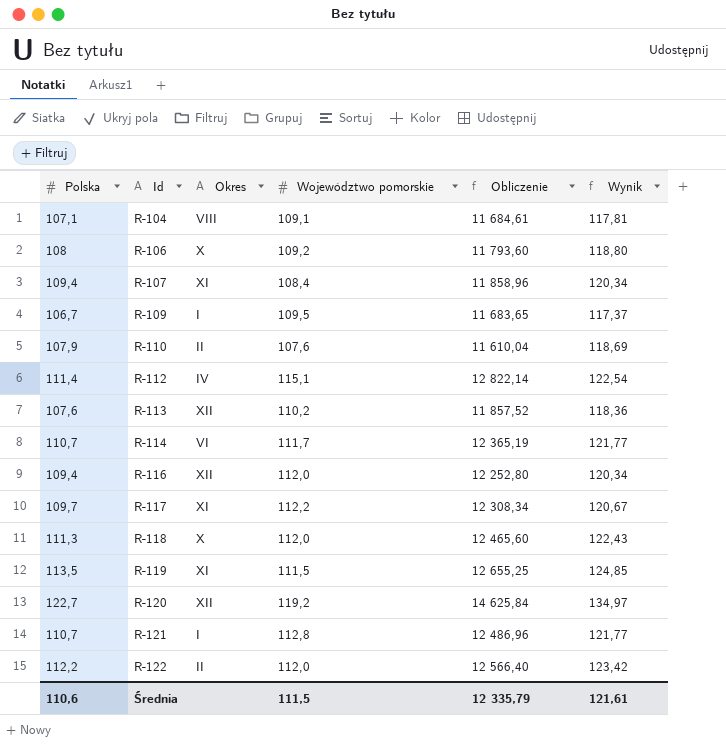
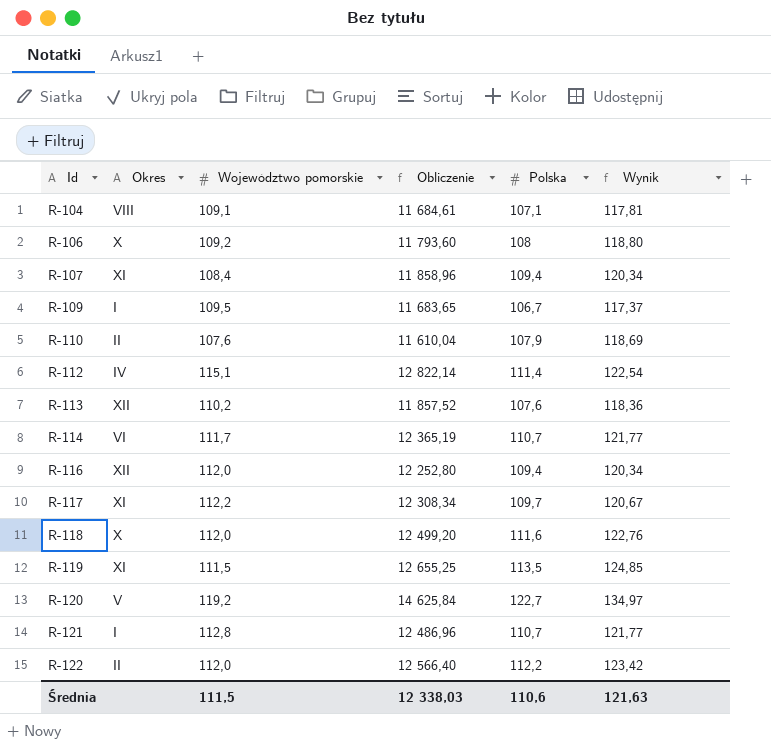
column Polska | position: 1 -> 5
R-118 | Obliczenie: 12 465,60 -> 12 499,20
R-118 | Polska: 111,3 -> 111,6
R-118 | Wynik: 122,43 -> 122,76
R-120 | Okres: XII -> V
Średnia | Obliczenie: 12 335,79 -> 12 338,03
Średnia | Wynik: 121,61 -> 121,63

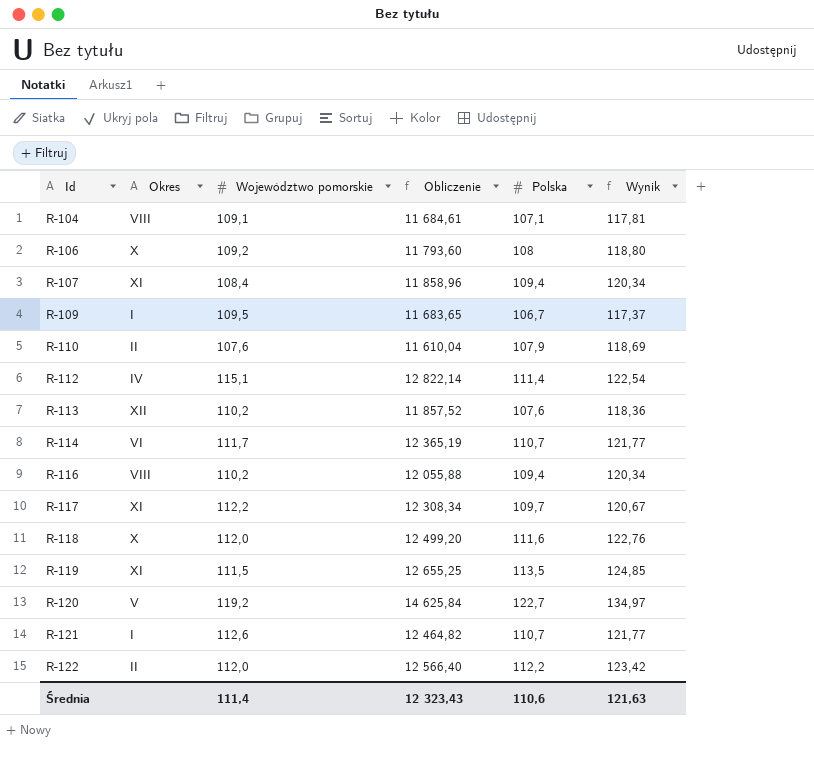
R-116 | Okres: XII -> VIII
R-116 | Województwo pomorskie: 112,0 -> 110,2
R-116 | Obliczenie: 12 252,80 -> 12 055,88
R-121 | Województwo pomorskie: 112,8 -> 112,6
R-121 | Obliczenie: 12 486,96 -> 12 464,82
Średnia | Województwo pomorskie: 111,5 -> 111,4
Średnia | Obliczenie: 12 338,03 -> 12 323,43

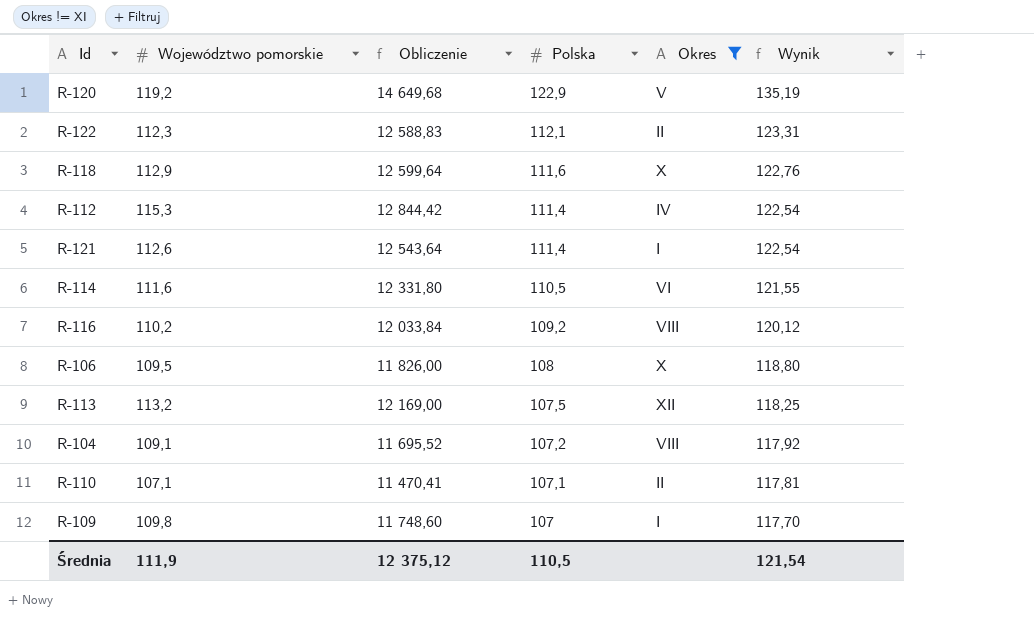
filter: none -> Okres != XI
row order: Id ascending -> Polska descending
column Okres | position: 2 -> 5
R-120 | Obliczenie: 14 625,84 -> 14 649,68
R-120 | Polska: 122,7 -> 122,9
R-120 | Wynik: 134,97 -> 135,19
R-122 | Województwo pomorskie: 112,0 -> 112,3
R-122 | Obliczenie: 12 566,40 -> 12 588,83
R-122 | Polska: 112,2 -> 112,1
R-122 | Wynik: 123,42 -> 123,31
R-118 | Województwo pomorskie: 112,0 -> 112,9
R-118 | Obliczenie: 12 499,20 -> 12 599,64
R-112 | Województwo pomorskie: 115,1 -> 115,3
R-112 | Obliczenie: 12 822,14 -> 12 844,42
R-121 | Obliczenie: 12 464,82 -> 12 543,64
R-121 | Polska: 110,7 -> 111,4
R-121 | Wynik: 121,77 -> 122,54
R-114 | Województwo pomorskie: 111,7 -> 111,6
R-114 | Obliczenie: 12 365,19 -> 12 331,80
R-114 | Polska: 110,7 -> 110,5
R-114 | Wynik: 121,77 -> 121,55
R-116 | Obliczenie: 12 055,88 -> 12 033,84
R-116 | Polska: 109,4 -> 109,2
R-116 | Wynik: 120,34 -> 120,12
R-106 | Województwo pomorskie: 109,2 -> 109,5
R-106 | Obliczenie: 11 793,60 -> 11 826,00
R-113 | Województwo pomorskie: 110,2 -> 113,2
R-113 | Obliczenie: 11 857,52 -> 12 169,00
R-113 | Polska: 107,6 -> 107,5
R-113 | Wynik: 118,36 -> 118,25
R-104 | Obliczenie: 11 684,61 -> 11 695,52
R-104 | Polska: 107,1 -> 107,2
R-104 | Wynik: 117,81 -> 117,92
R-110 | Województwo pomorskie: 107,6 -> 107,1
R-110 | Obliczenie: 11 610,04 -> 11 470,41
R-110 | Polska: 107,9 -> 107,1
R-110 | Wynik: 118,69 -> 117,81
R-109 | Województwo pomorskie: 109,5 -> 109,8
R-109 | Obliczenie: 11 683,65 -> 11 748,60
R-109 | Polska: 106,7 -> 107
R-109 | Wynik: 117,37 -> 117,70
Średnia | Województwo pomorskie: 111,4 -> 111,9
Średnia | Obliczenie: 12 323,43 -> 12 375,12
Średnia | Polska: 110,6 -> 110,5
Średnia | Wynik: 121,63 -> 121,54

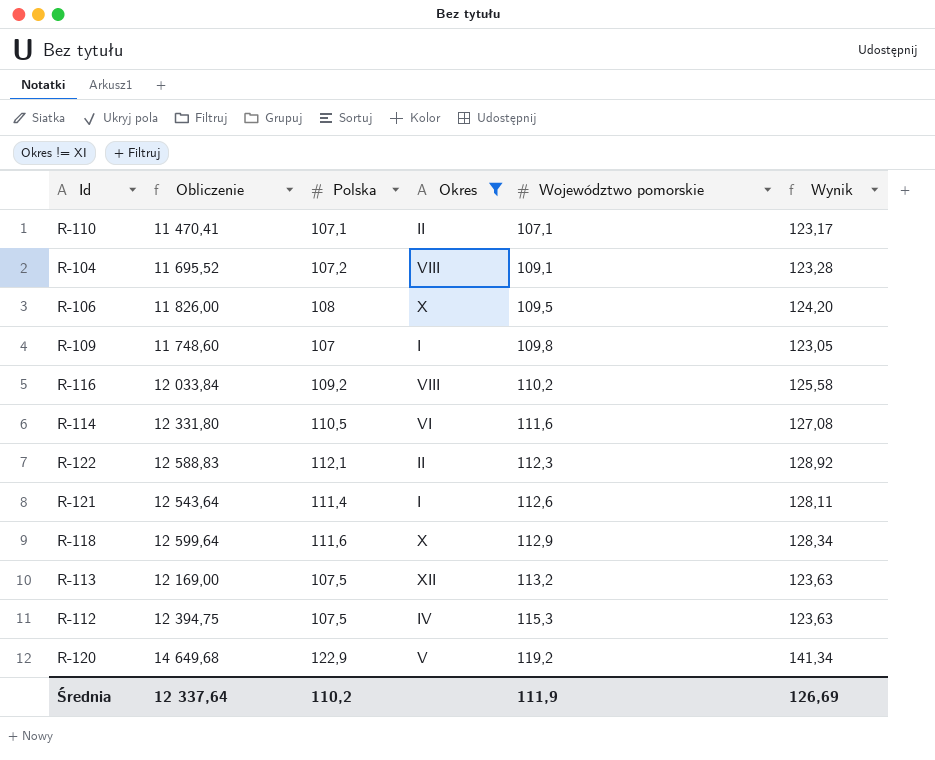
row order: Polska descending -> Województwo pomorskie ascending
column Województwo pomorskie | position: 2 -> 5
column Wynik | formula: [Polska] * 1,1 -> [Polska] * 1,15
R-112 | Obliczenie: 12 844,42 -> 12 394,75
R-112 | Polska: 111,4 -> 107,5
Średnia | Obliczenie: 12 375,12 -> 12 337,64
Średnia | Polska: 110,5 -> 110,2
Średnia | Wynik: 121,54 -> 126,69

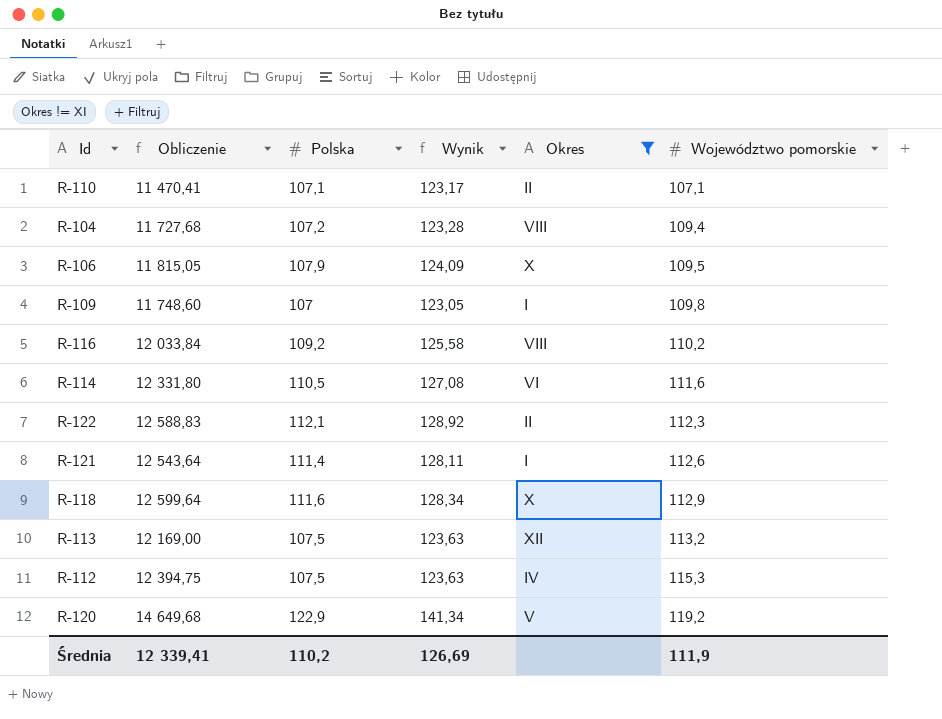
column Wynik | position: 6 -> 4
R-104 | Obliczenie: 11 695,52 -> 11 727,68
R-104 | Województwo pomorskie: 109,1 -> 109,4
R-106 | Obliczenie: 11 826,00 -> 11 815,05
R-106 | Polska: 108 -> 107,9
R-106 | Wynik: 124,20 -> 124,09
Średnia | Obliczenie: 12 337,64 -> 12 339,41

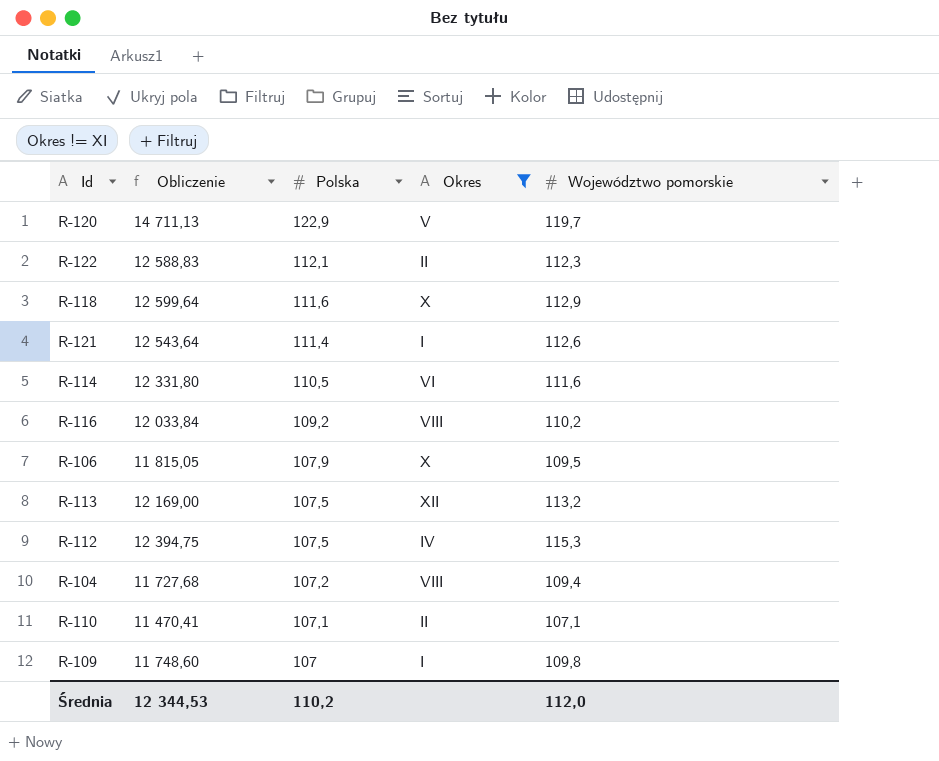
row order: Województwo pomorskie ascending -> Polska descending
column Wynik | formula: [Polska] * 1,15 -> none
R-120 | Obliczenie: 14 649,68 -> 14 711,13
R-120 | Województwo pomorskie: 119,2 -> 119,7
Średnia | Obliczenie: 12 339,41 -> 12 344,53
Średnia | Województwo pomorskie: 111,9 -> 112,0

